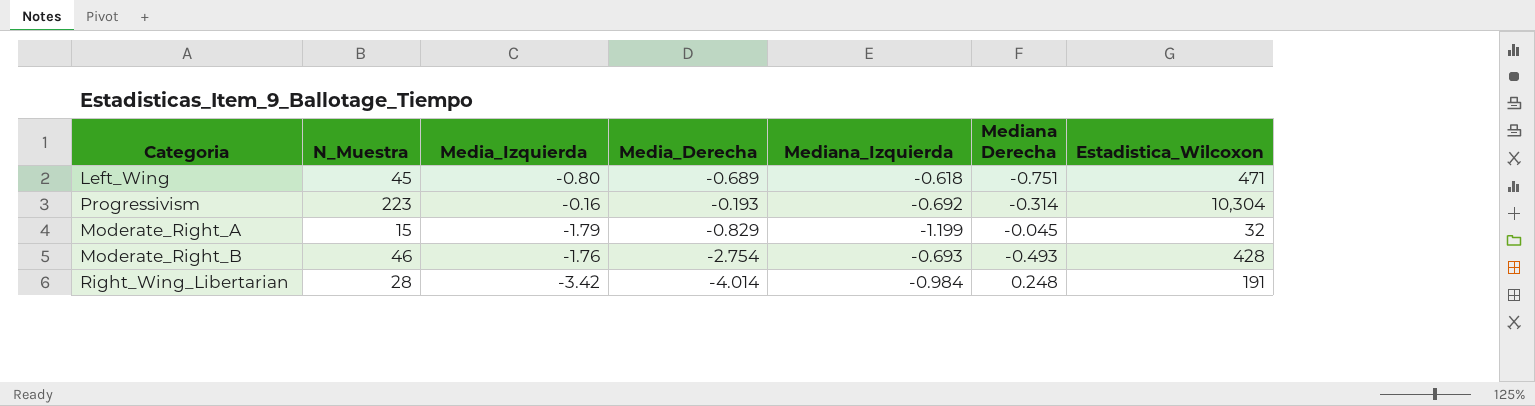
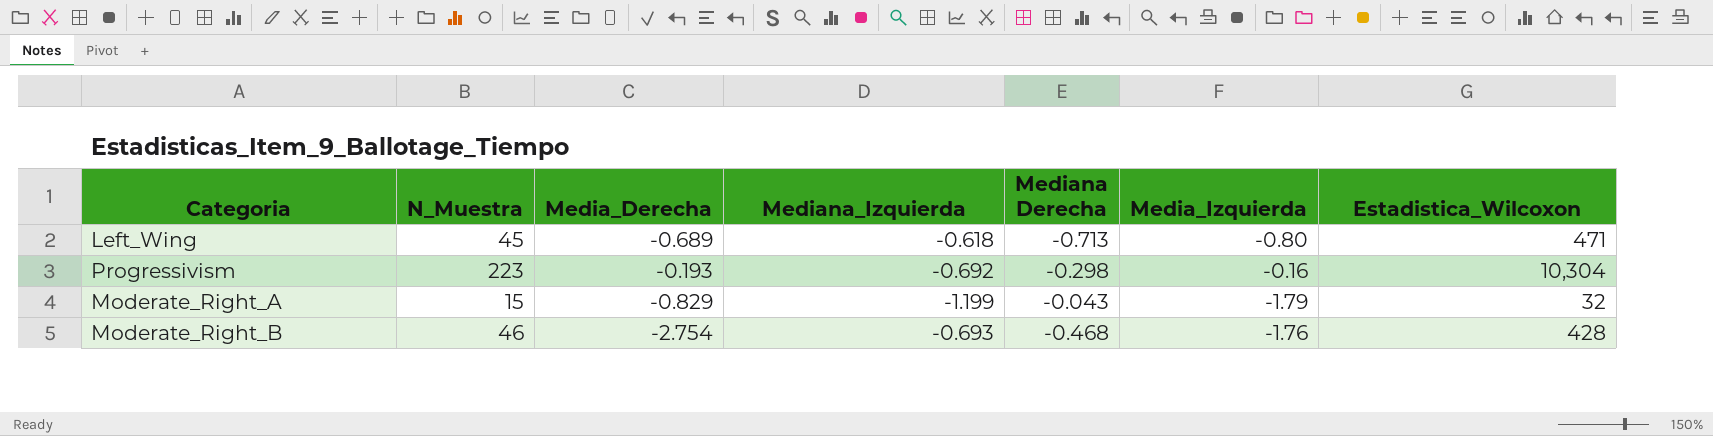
column Media_Izquierda | position: 3 -> 6
row Right_Wing_Libertarian: 28 | -3.42 | -4.014 | -0.984 | 0.248 | 191 -> none
Left_Wing | Mediana Derecha: -0.751 -> -0.713
Progressivism | Mediana Derecha: -0.314 -> -0.298
Moderate_Right_A | Mediana Derecha: -0.045 -> -0.043
Moderate_Right_B | Mediana Derecha: -0.493 -> -0.468

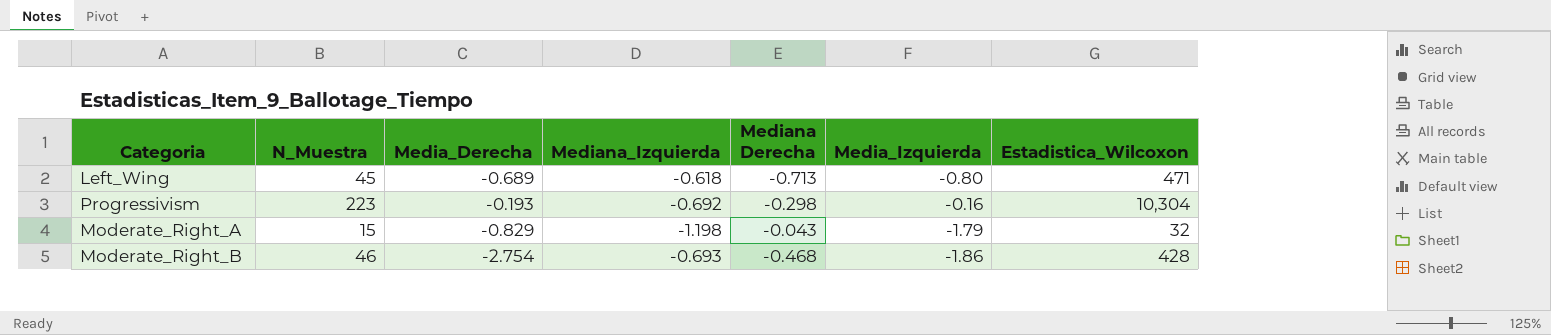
Moderate_Right_A | Mediana_Izquierda: -1.199 -> -1.198
Moderate_Right_B | Media_Izquierda: -1.76 -> -1.86

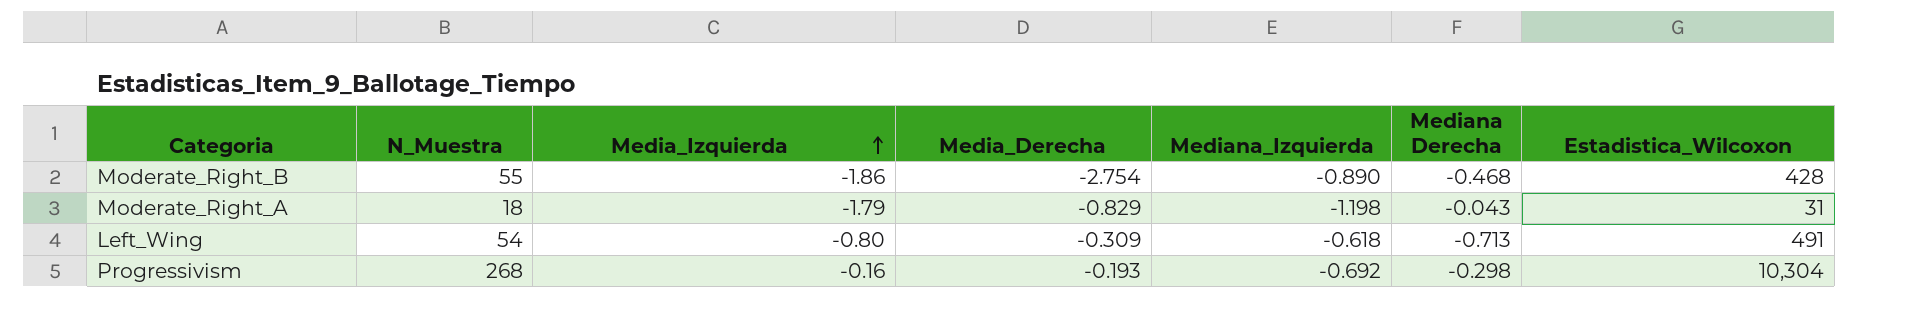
row order: none -> Media_Izquierda ascending
column Media_Izquierda | position: 6 -> 3
Moderate_Right_B | N_Muestra: 46 -> 55
Moderate_Right_B | Mediana_Izquierda: -0.693 -> -0.890
Moderate_Right_A | N_Muestra: 15 -> 18
Moderate_Right_A | Estadistica_Wilcoxon: 32 -> 31
Left_Wing | N_Muestra: 45 -> 54
Left_Wing | Media_Derecha: -0.689 -> -0.309
Left_Wing | Estadistica_Wilcoxon: 471 -> 491
Progressivism | N_Muestra: 223 -> 268

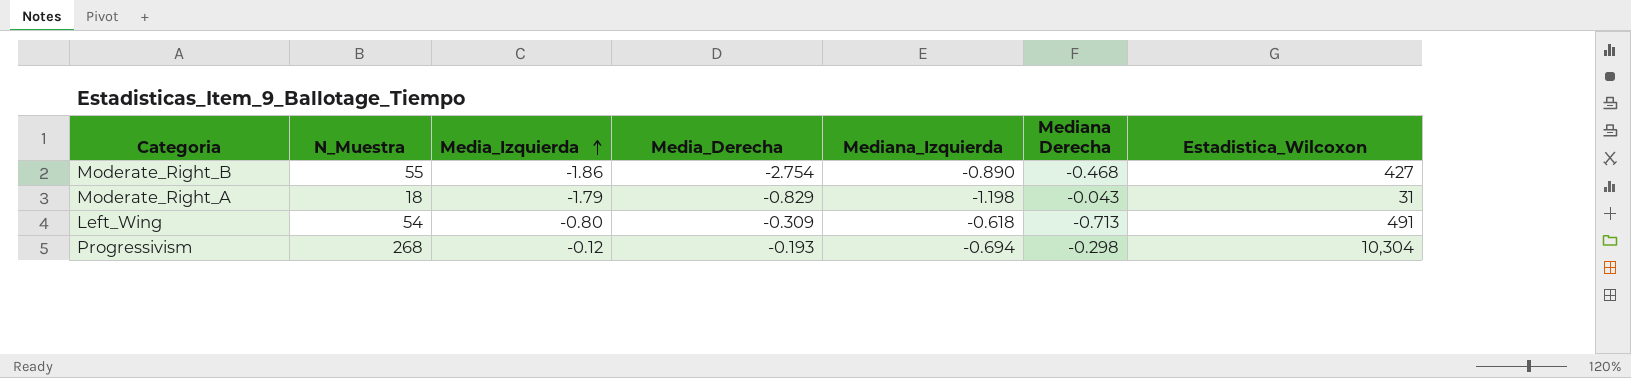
Moderate_Right_B | Estadistica_Wilcoxon: 428 -> 427
Progressivism | Media_Izquierda: -0.16 -> -0.12
Progressivism | Mediana_Izquierda: -0.692 -> -0.694

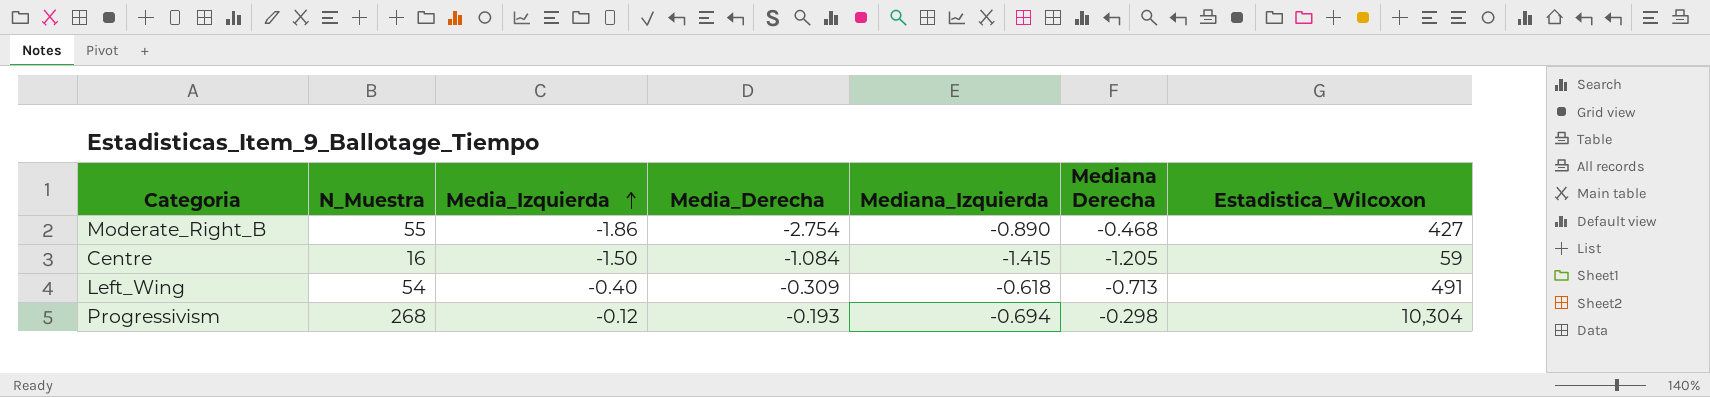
row Moderate_Right_A: 18 | -1.79 | -0.829 | -1.198 | -0.043 | 31 -> none
row Centre: none -> 16 | -1.50 | -1.084 | -1.415 | -1.205 | 59
Left_Wing | Media_Izquierda: -0.80 -> -0.40

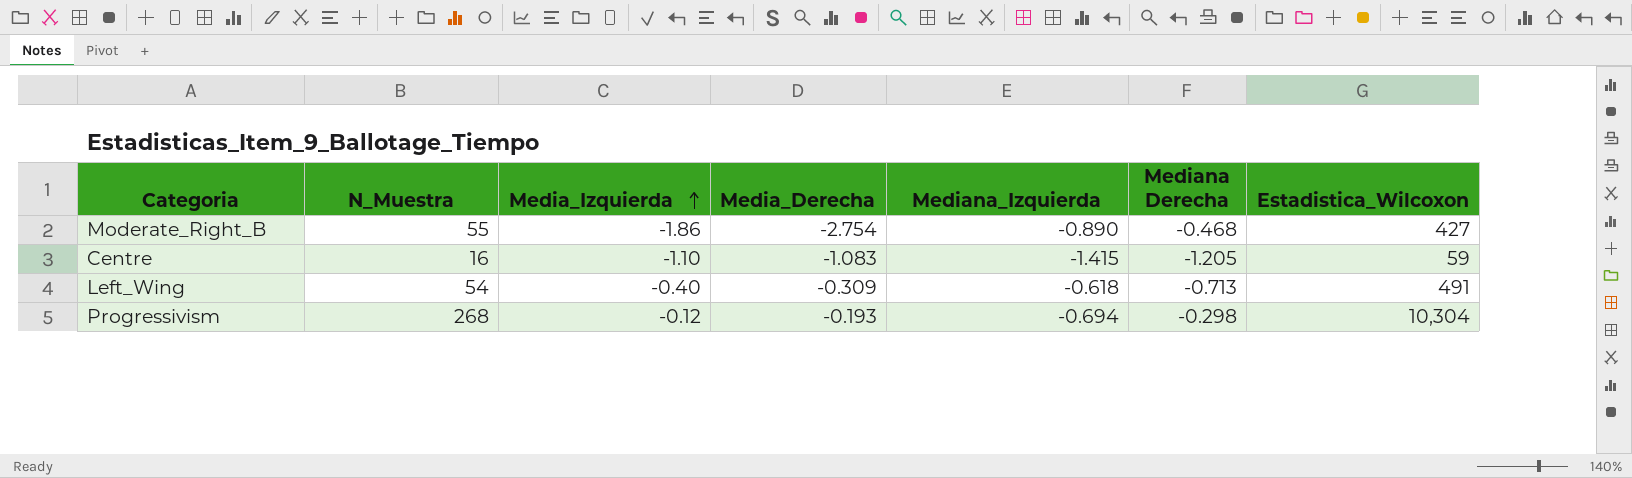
Centre | Media_Izquierda: -1.50 -> -1.10
Centre | Media_Derecha: -1.084 -> -1.083

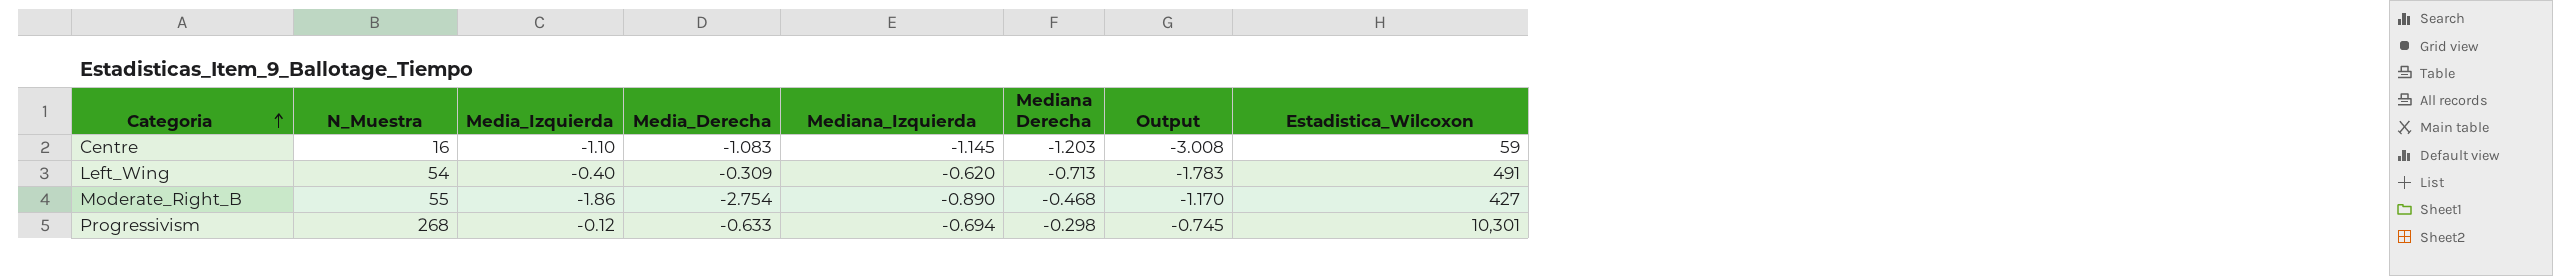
row order: Media_Izquierda ascending -> Categoria ascending
column Output | formula: none -> [Mediana Derecha] * 2.5
Centre | Mediana_Izquierda: -1.415 -> -1.145
Centre | Mediana Derecha: -1.205 -> -1.203
Left_Wing | Mediana_Izquierda: -0.618 -> -0.620
Progressivism | Media_Derecha: -0.193 -> -0.633
Progressivism | Estadistica_Wilcoxon: 10,304 -> 10,301

